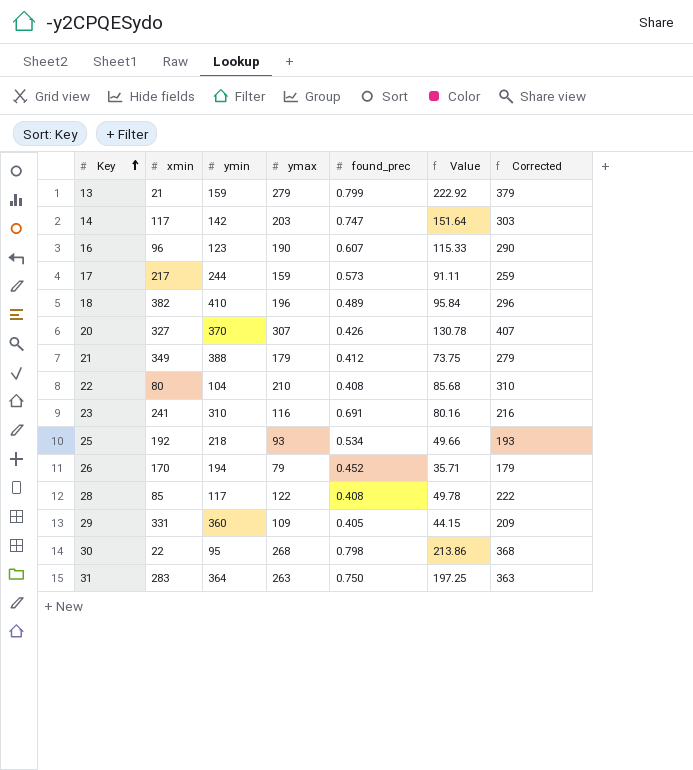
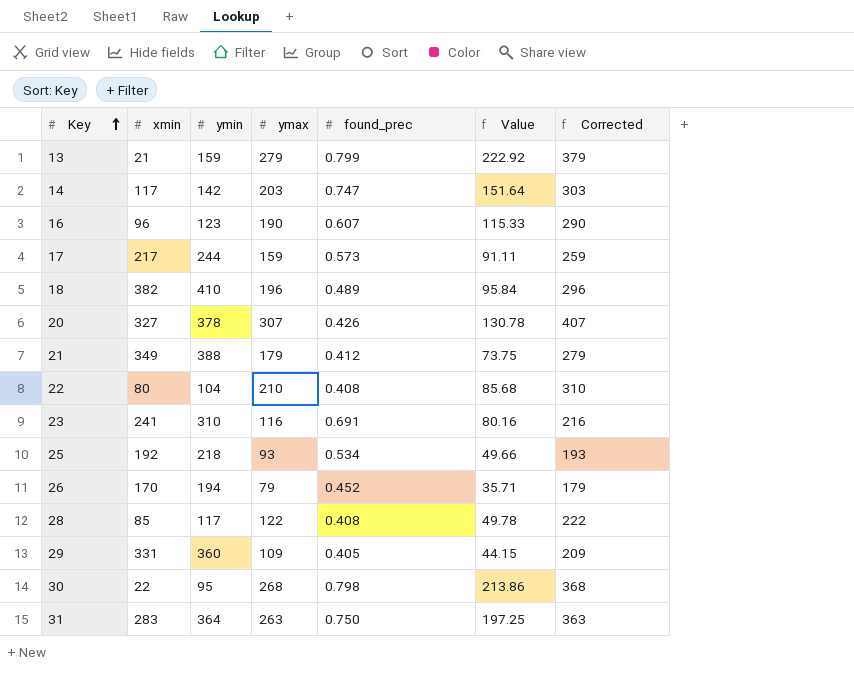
20 | ymin: 370 -> 378

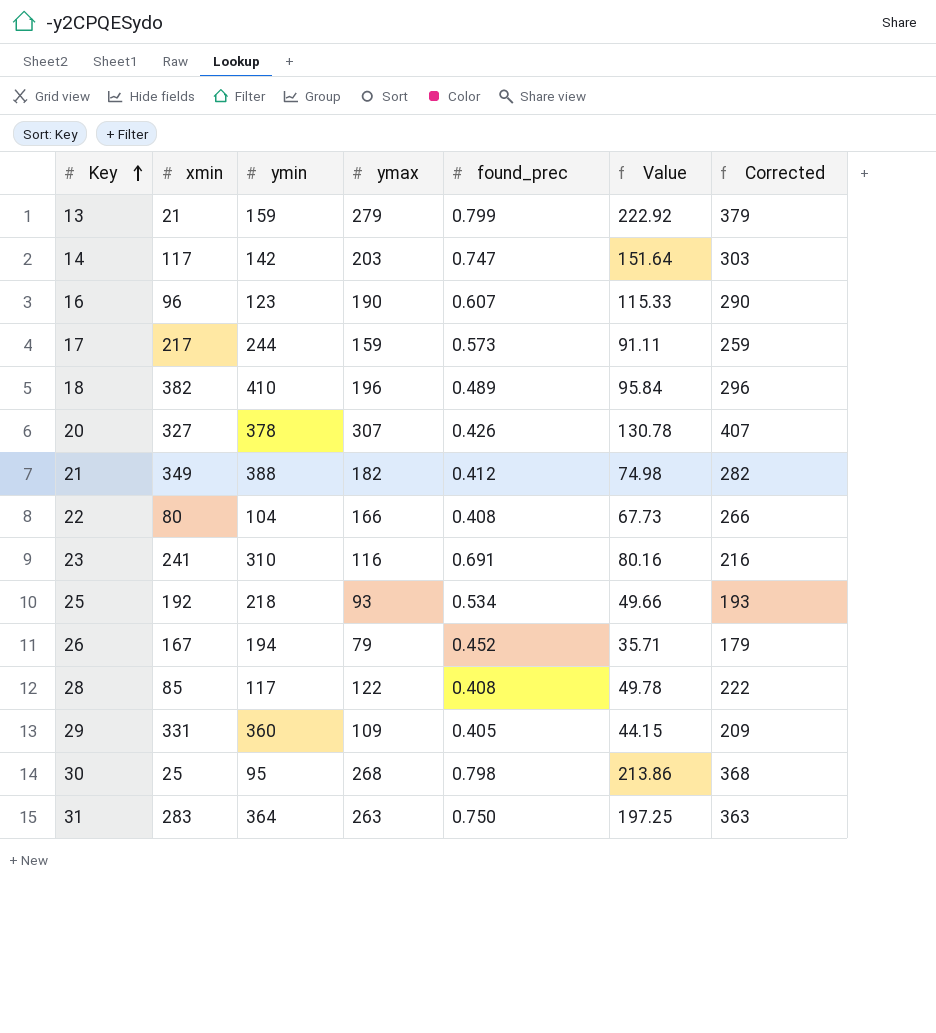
21 | ymax: 179 -> 182
21 | Value: 73.75 -> 74.98
21 | Corrected: 279 -> 282
22 | ymax: 210 -> 166
22 | Value: 85.68 -> 67.73
22 | Corrected: 310 -> 266
26 | xmin: 170 -> 167
30 | xmin: 22 -> 25

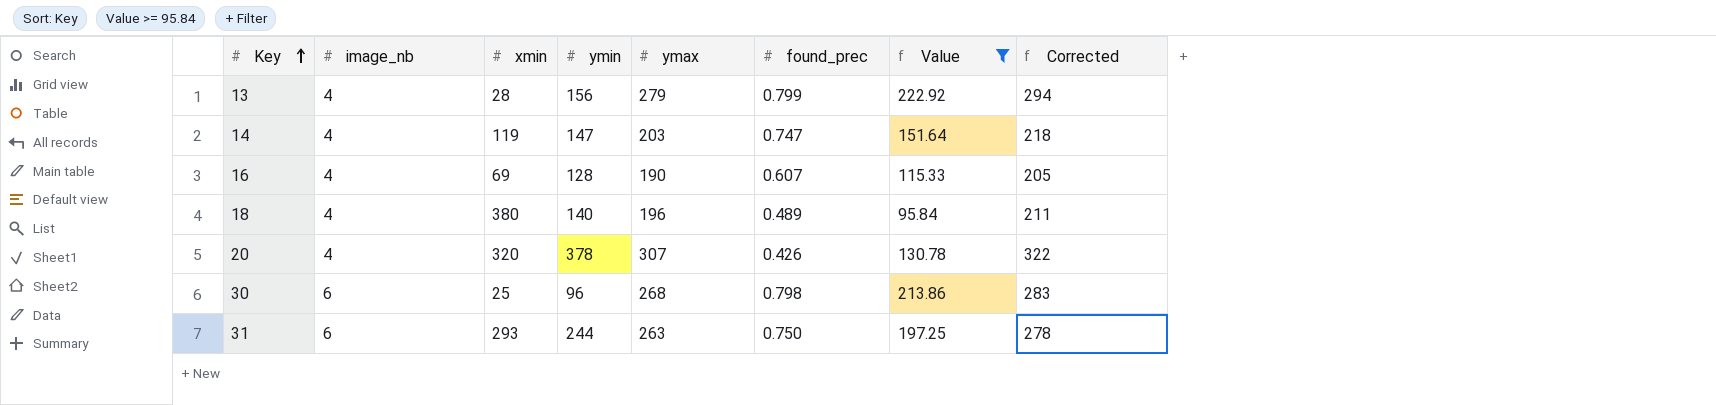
filter: none -> Value >= 95.84
column image_nb | position: none -> 2
column Corrected | formula: [ymax] + 100 -> [ymax] + 15
13 | xmin: 21 -> 28
13 | ymin: 159 -> 156
14 | xmin: 117 -> 119
14 | ymin: 142 -> 147
16 | xmin: 96 -> 69
16 | ymin: 123 -> 128
18 | xmin: 382 -> 380
18 | ymin: 410 -> 140
20 | xmin: 327 -> 320
30 | ymin: 95 -> 96
31 | xmin: 283 -> 293
31 | ymin: 364 -> 244

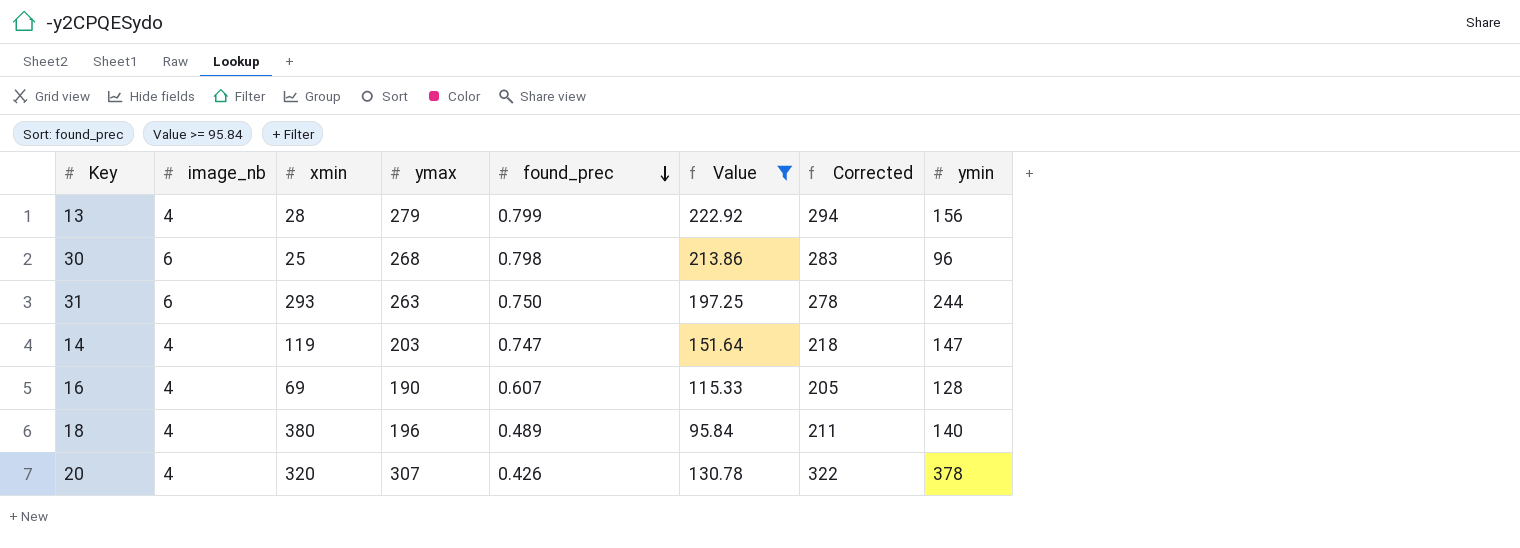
row order: Key ascending -> found_prec descending
column ymin | position: 4 -> 8

